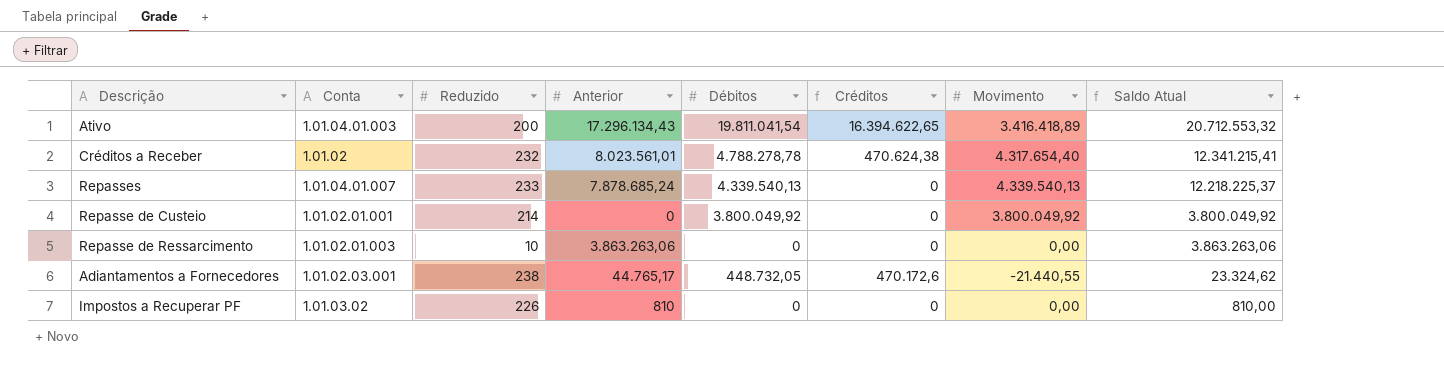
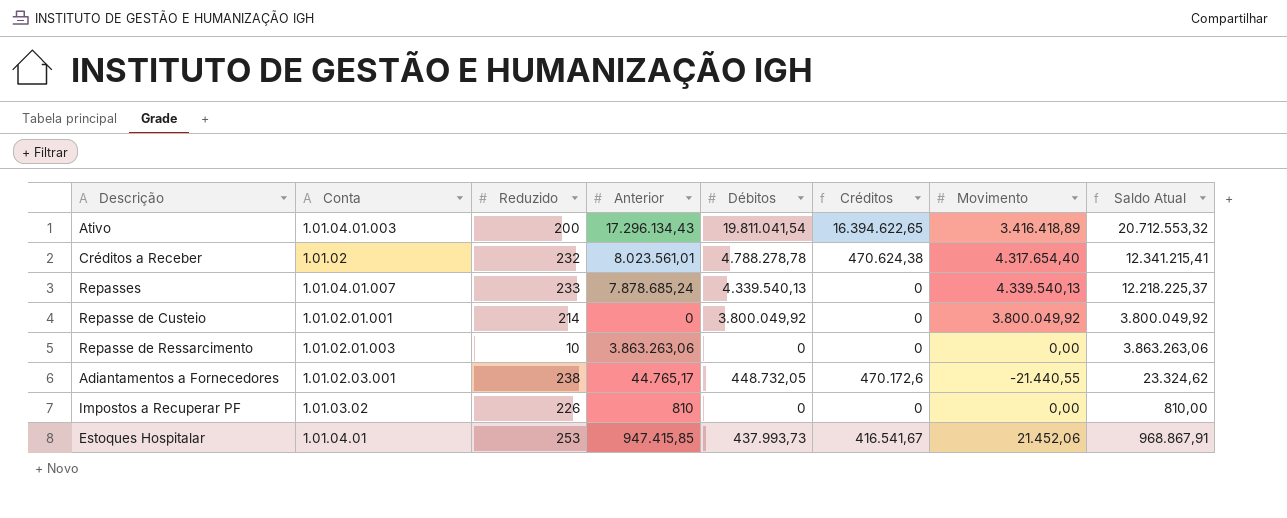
row Estoques Hospitalar: none -> 1.01.04.01 | 253 | 947.415,85 | 437.993,73 | 416.541,67 | 21.452,06 | 968.867,91

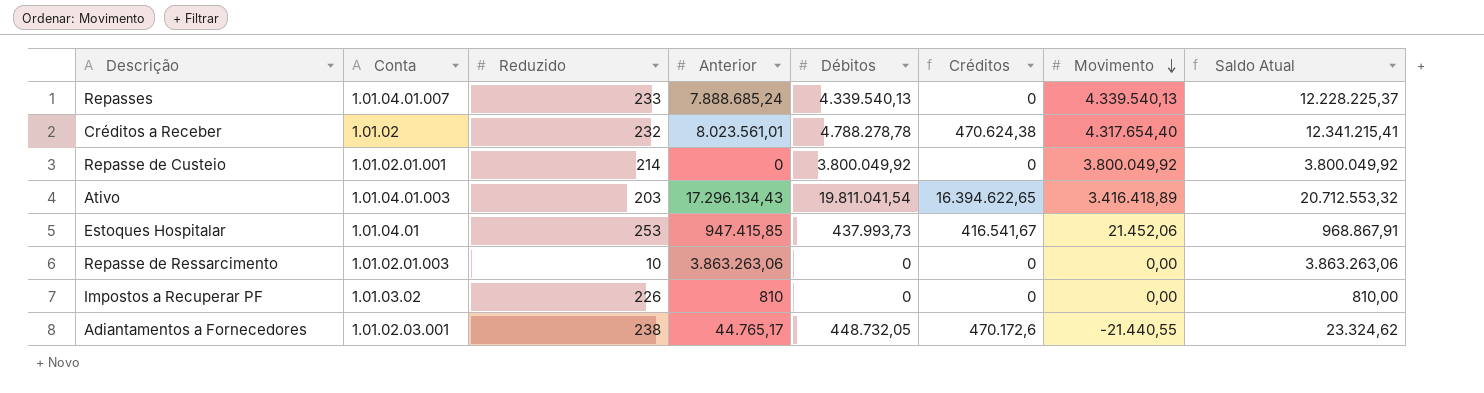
row order: none -> Movimento descending
Repasses | Anterior: 7.878.685,24 -> 7.888.685,24
Repasses | Saldo Atual: 12.218.225,37 -> 12.228.225,37
Ativo | Reduzido: 200 -> 203

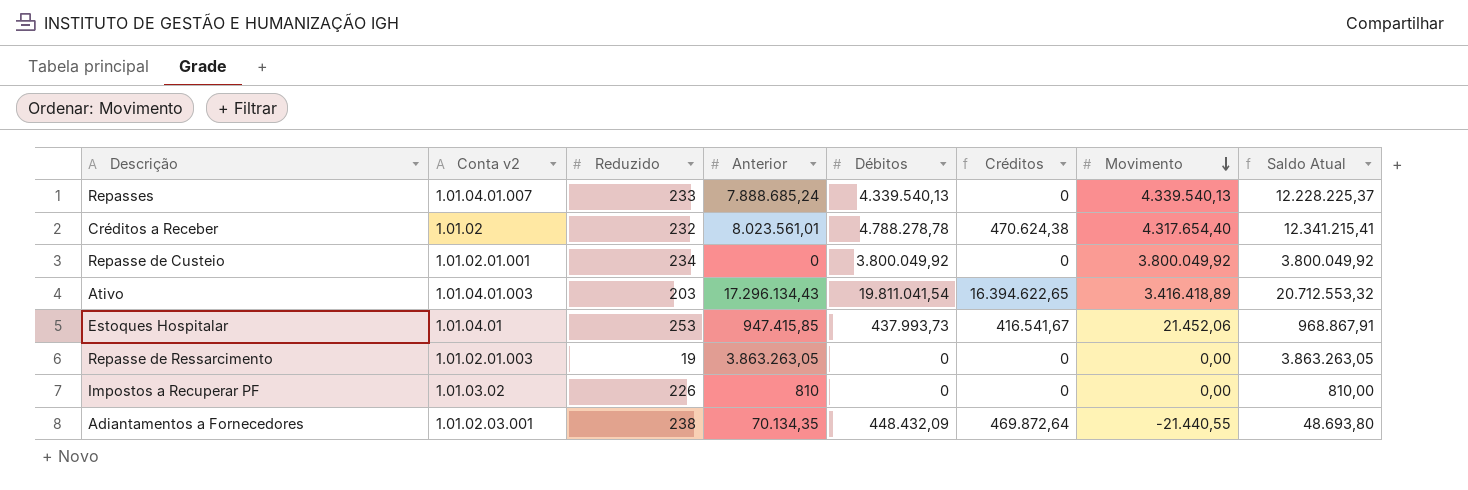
column name: Conta -> Conta v2
Repasse de Custeio | Reduzido: 214 -> 234
Repasse de Ressarcimento | Reduzido: 10 -> 19
Repasse de Ressarcimento | Anterior: 3.863.263,06 -> 3.863.263,05
Repasse de Ressarcimento | Saldo Atual: 3.863.263,06 -> 3.863.263,05
Adiantamentos a Fornecedores | Anterior: 44.765,17 -> 70.134,35
Adiantamentos a Fornecedores | Débitos: 448.732,05 -> 448.432,09
Adiantamentos a Fornecedores | Créditos: 470.172,6 -> 469.872,64
Adiantamentos a Fornecedores | Saldo Atual: 23.324,62 -> 48.693,80

